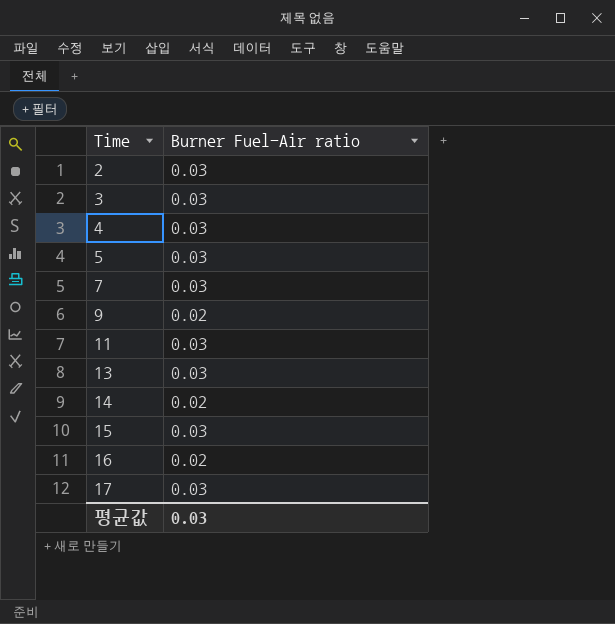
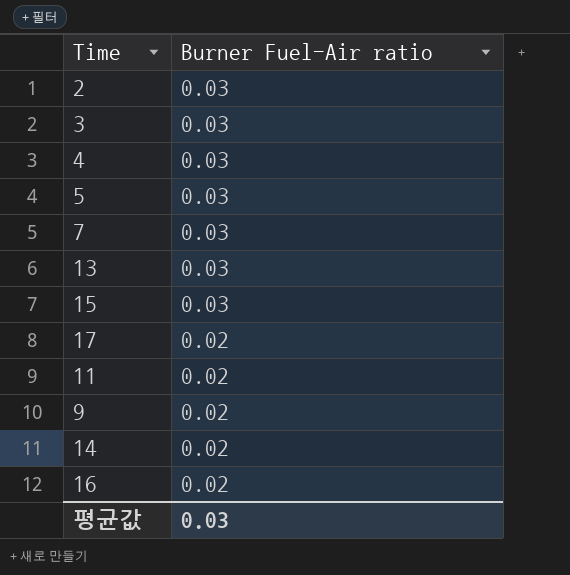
row order: Time ascending -> Burner Fuel-Air ratio descending
17 | Burner Fuel-Air ratio: 0.03 -> 0.02
11 | Burner Fuel-Air ratio: 0.03 -> 0.02

